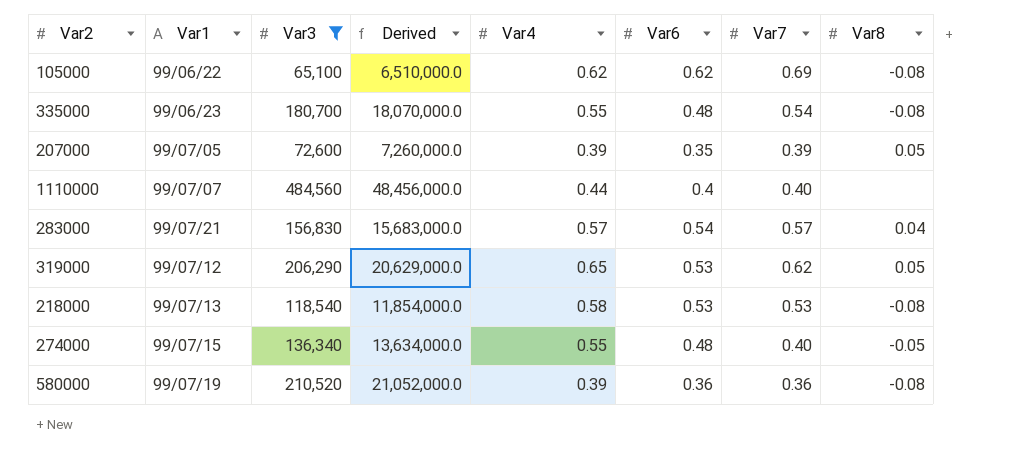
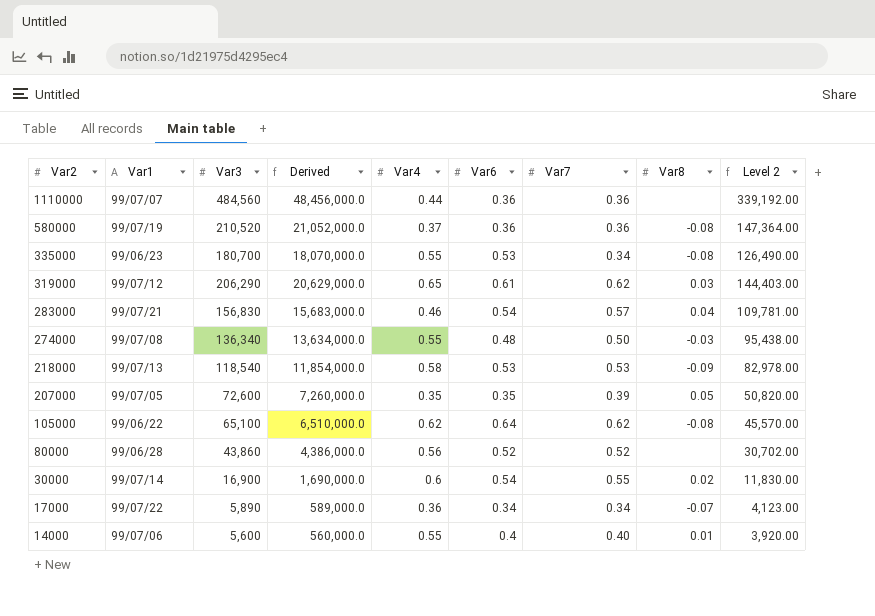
filter: Var3 >= 65,100 -> none
row order: none -> Var2 descending
column Level 2 | formula: none -> [Var3] * 0.7
1110000 | Var6: 0.4 -> 0.36
1110000 | Var7: 0.40 -> 0.36
580000 | Var4: 0.39 -> 0.37
335000 | Var6: 0.48 -> 0.53
335000 | Var7: 0.54 -> 0.34
319000 | Var6: 0.53 -> 0.61
319000 | Var8: 0.05 -> 0.03
283000 | Var4: 0.57 -> 0.46
274000 | Var1: 99/07/15 -> 99/07/08
274000 | Var7: 0.40 -> 0.50
274000 | Var8: -0.05 -> -0.03
218000 | Var8: -0.08 -> -0.09
207000 | Var4: 0.39 -> 0.35
105000 | Var6: 0.62 -> 0.64
105000 | Var7: 0.69 -> 0.62

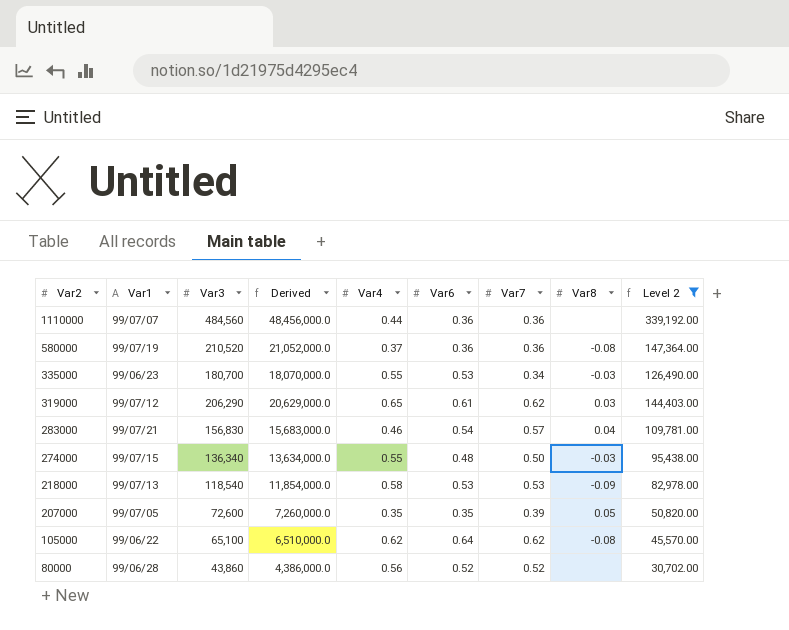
filter: none -> Level 2 >= 30,702.00
335000 | Var8: -0.08 -> -0.03
274000 | Var1: 99/07/08 -> 99/07/15

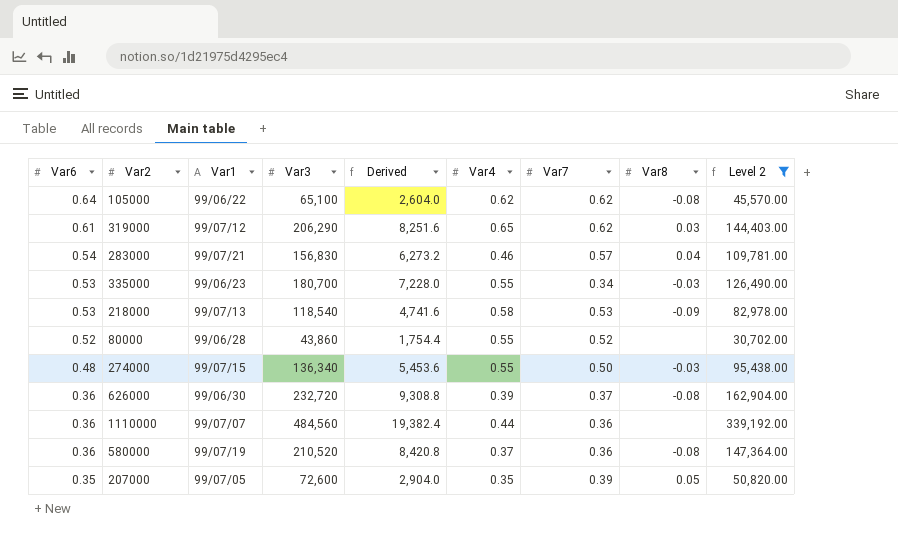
row order: Var2 descending -> Var6 descending
column Var6 | position: 6 -> 1
column Derived | formula: [Var3] * 100 -> [Var3] * 0.04
80000 | Var4: 0.56 -> 0.55
row 626000: none -> 0.36 | 99/06/30 | 232,720 | 9,308.8 | 0.39 | 0.37 | -0.08 | 162,904.00

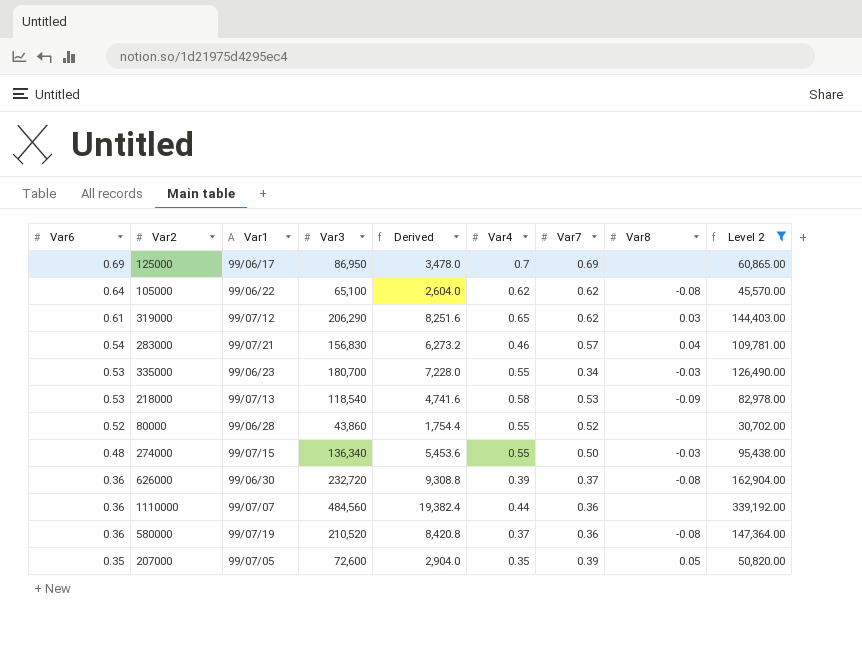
row 125000: none -> 0.69 | 99/06/17 | 86,950 | 3,478.0 | 0.7 | 0.69 | none | 60,865.00

